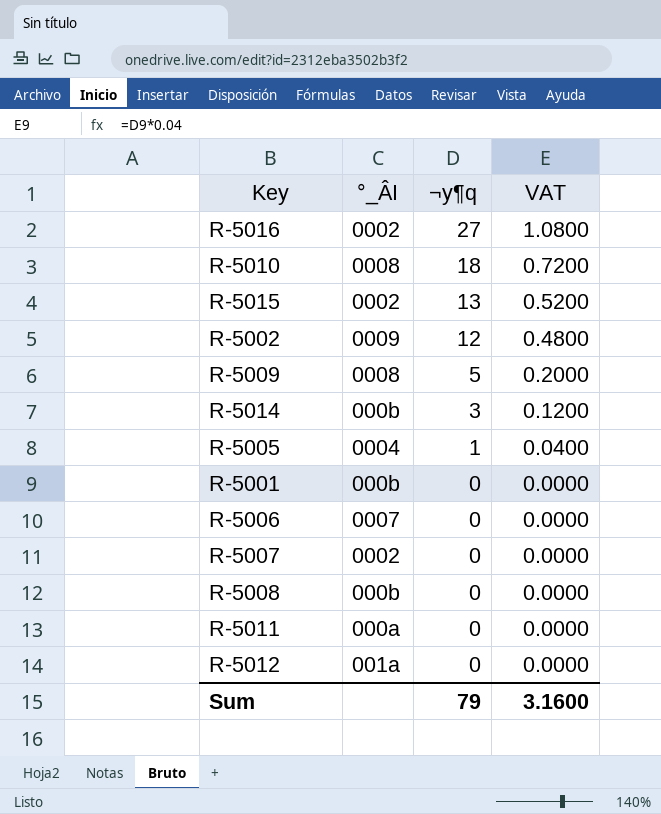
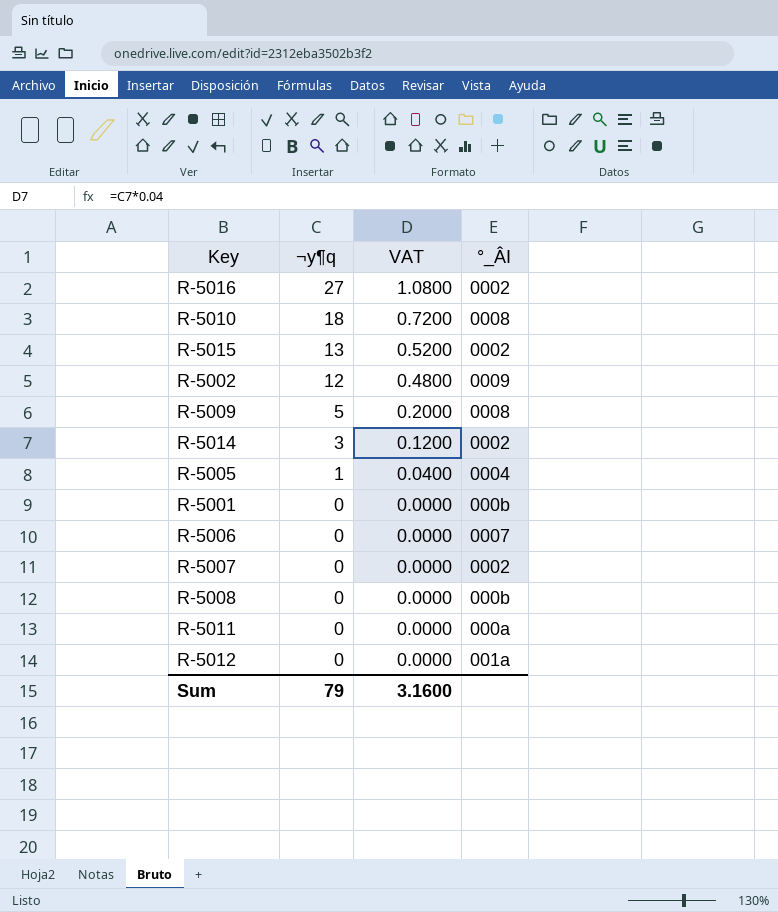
column °_ÂI | position: 2 -> 4
R-5014 | °_ÂI: 000b -> 0002

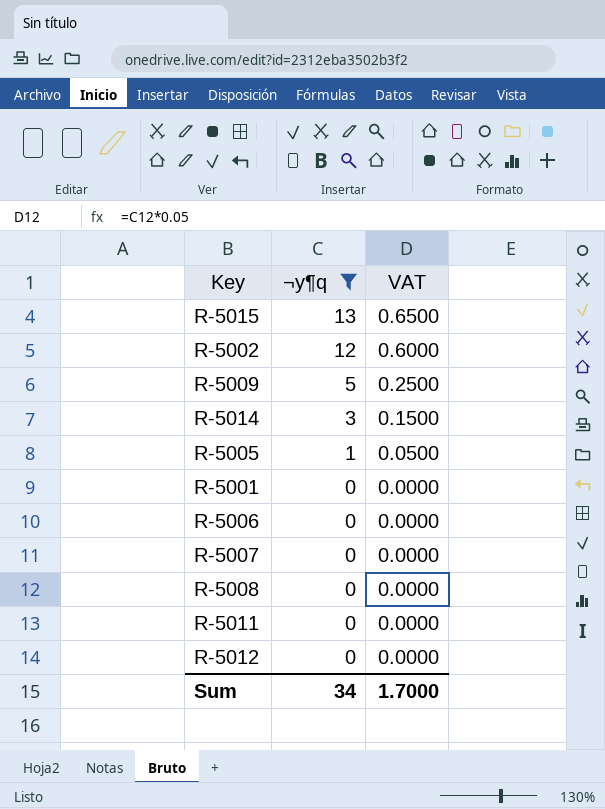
filter: none -> ¬y¶q <= 13
column °_ÂI | position: 4 -> none
column VAT | formula: [¬y¶q] * 0.04 -> [¬y¶q] * 0.05
Sum | ¬y¶q: 79 -> 34
Sum | VAT: 3.1600 -> 1.7000

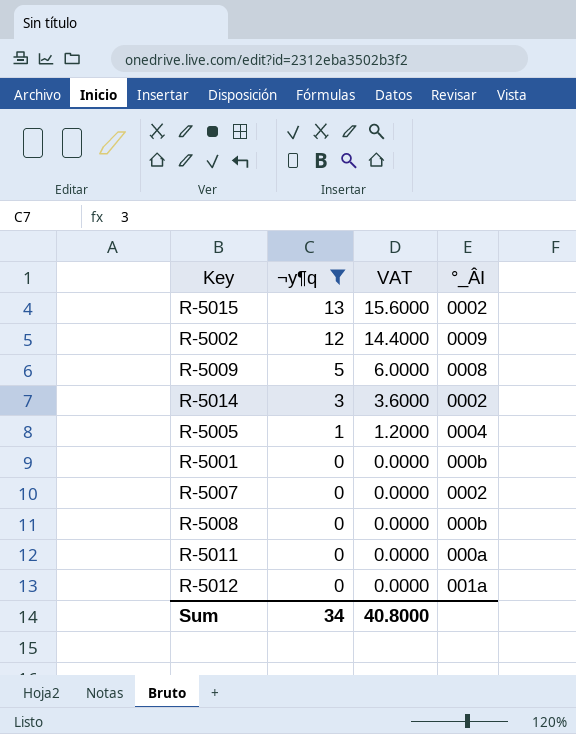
column VAT | formula: [¬y¶q] * 0.05 -> [¬y¶q] * 1.2
column °_ÂI | position: none -> 4
row R-5006: 0 | 0.0000 -> none
Sum | VAT: 1.7000 -> 40.8000

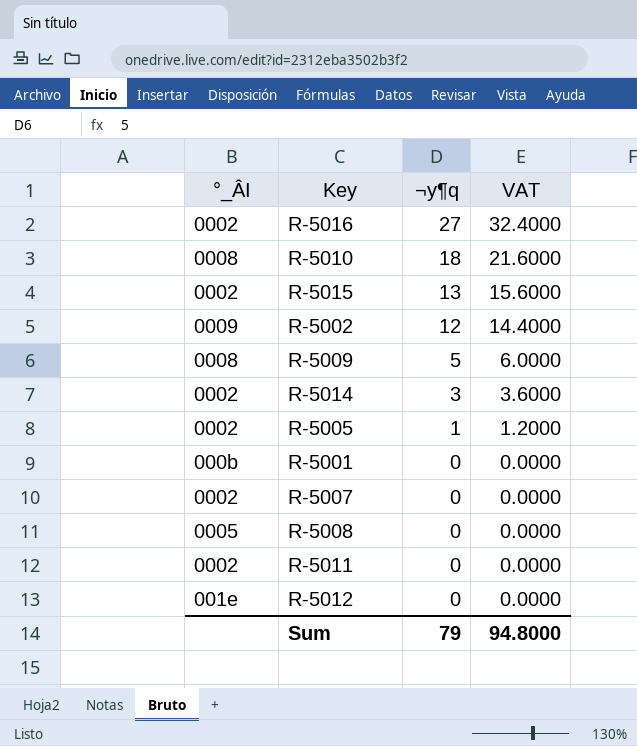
filter: ¬y¶q <= 13 -> none
column °_ÂI | position: 4 -> 1
R-5005 | °_ÂI: 0004 -> 0002
R-5008 | °_ÂI: 000b -> 0005
R-5011 | °_ÂI: 000a -> 0002
R-5012 | °_ÂI: 001a -> 001e
Sum | ¬y¶q: 34 -> 79
Sum | VAT: 40.8000 -> 94.8000

